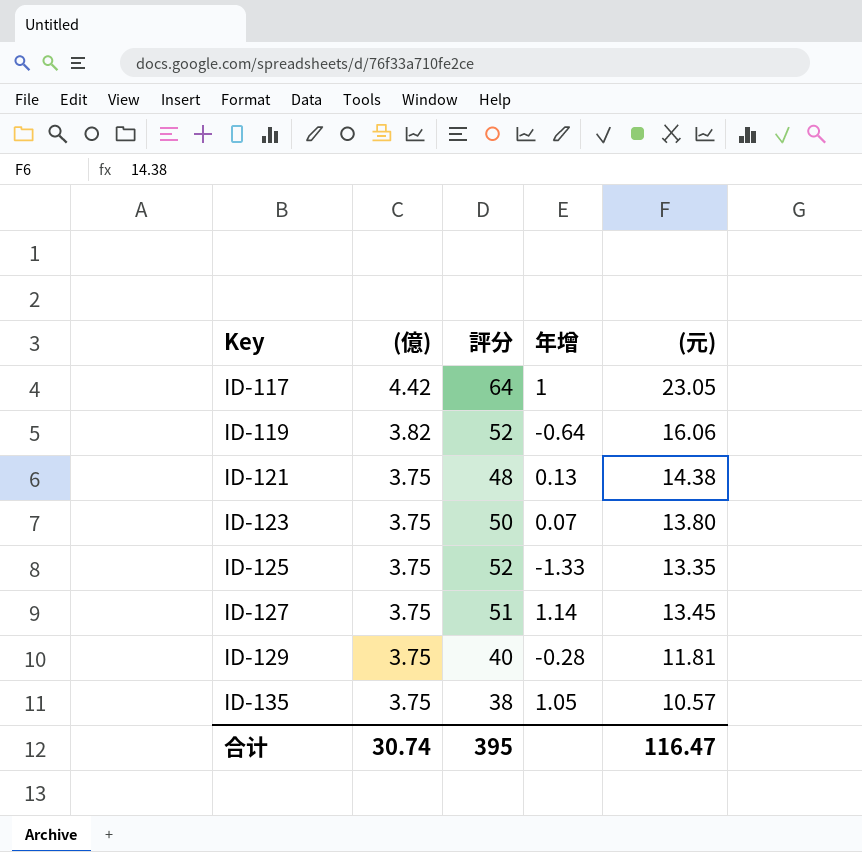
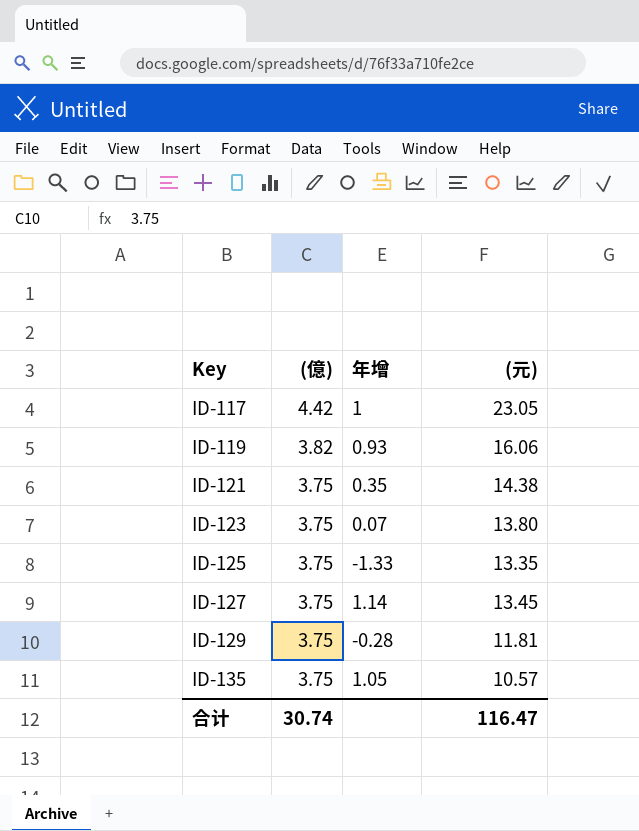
column 評分 | position: 3 -> none
ID-119 | 年增: -0.64 -> 0.93
ID-121 | 年增: 0.13 -> 0.35

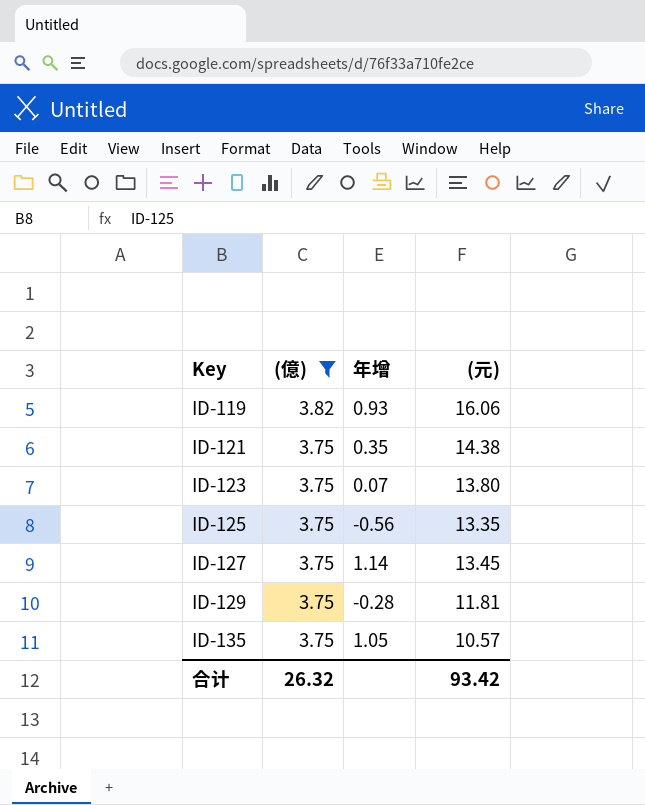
filter: none -> (億) != 4.42
ID-125 | 年增: -1.33 -> -0.56
合计 | (億): 30.74 -> 26.32
合计 | (元): 116.47 -> 93.42

